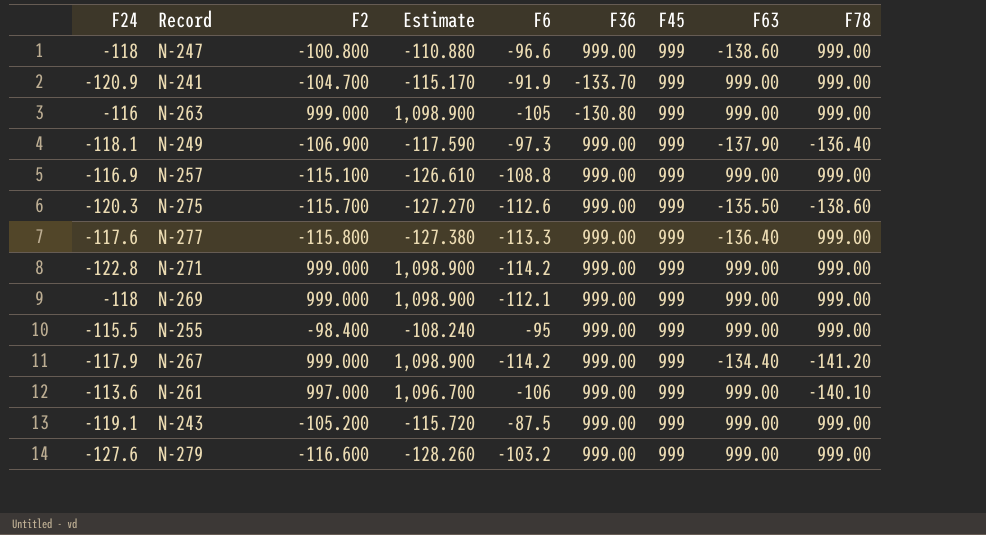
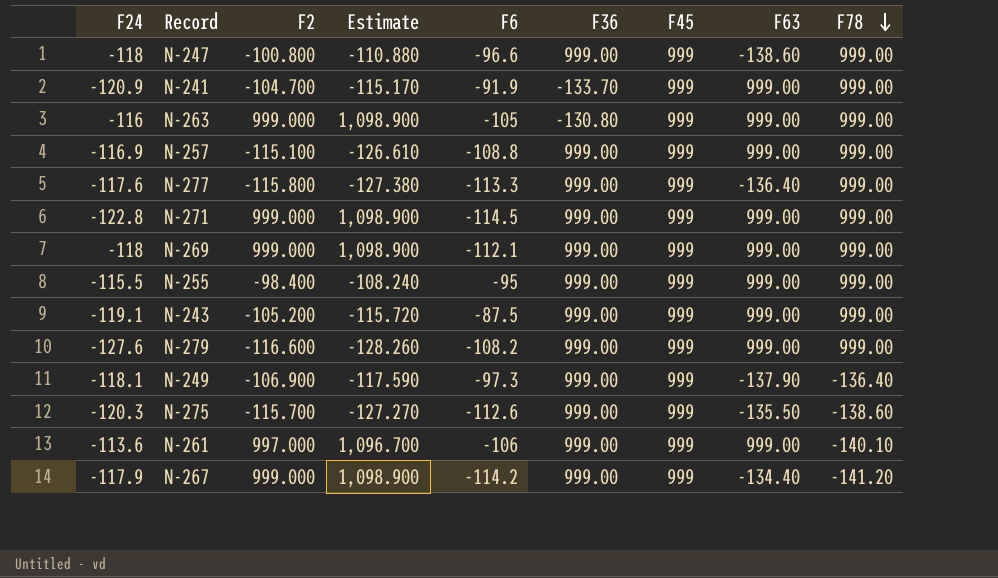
row order: none -> F78 descending
N-271 | F6: -114.2 -> -114.5
N-279 | F6: -103.2 -> -108.2

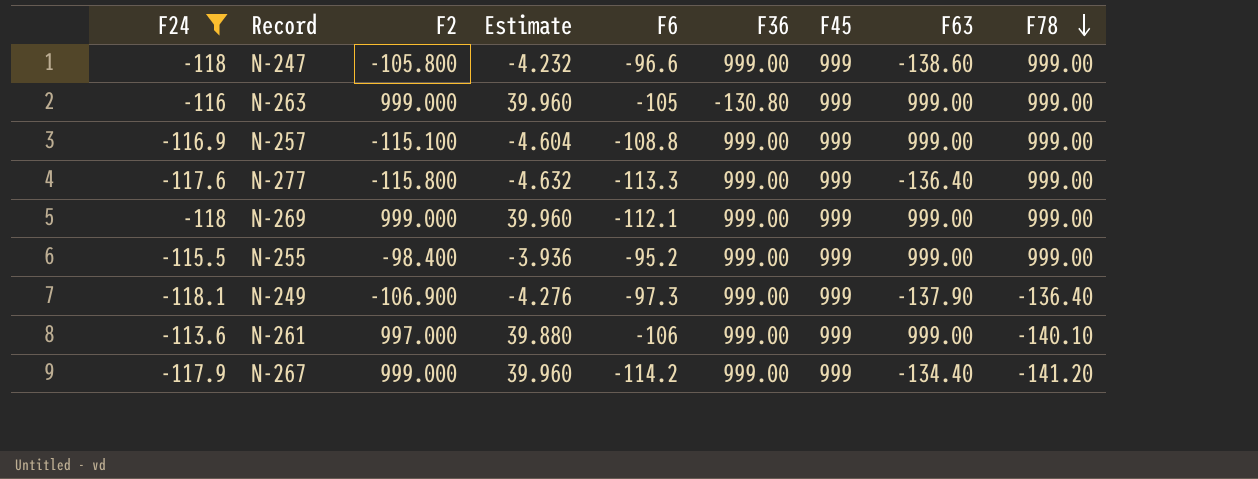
filter: none -> F24 >= -118.1
column Estimate | formula: [F2] * 1.1 -> [F2] * 0.04
N-247 | F2: -100.800 -> -105.800
N-255 | F6: -95 -> -95.2

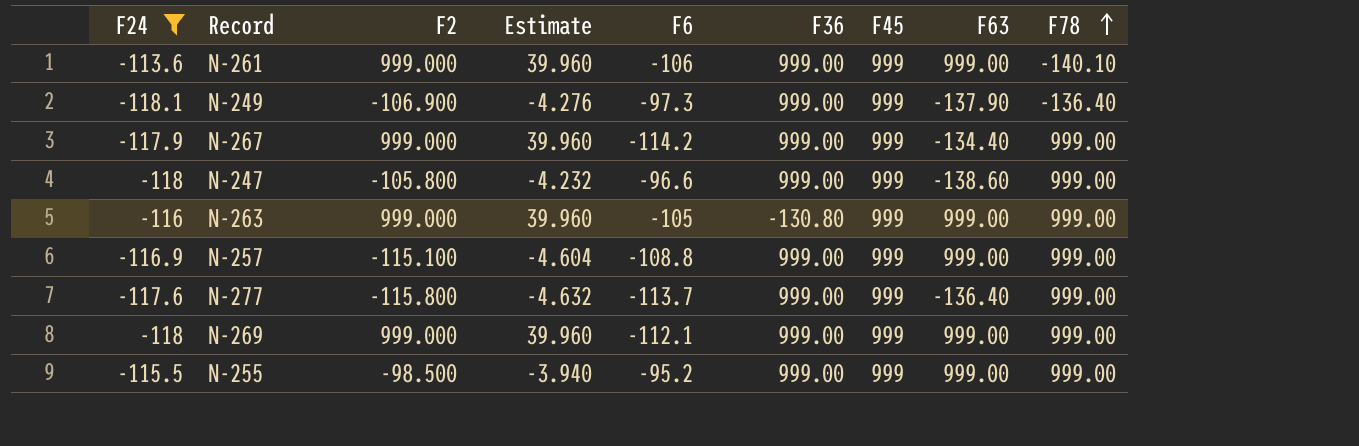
row order: F78 descending -> F78 ascending
N-261 | F2: 997.000 -> 999.000
N-261 | Estimate: 39.880 -> 39.960
N-267 | F78: -141.20 -> 999.00
N-277 | F6: -113.3 -> -113.7
N-255 | F2: -98.400 -> -98.500
N-255 | Estimate: -3.936 -> -3.940

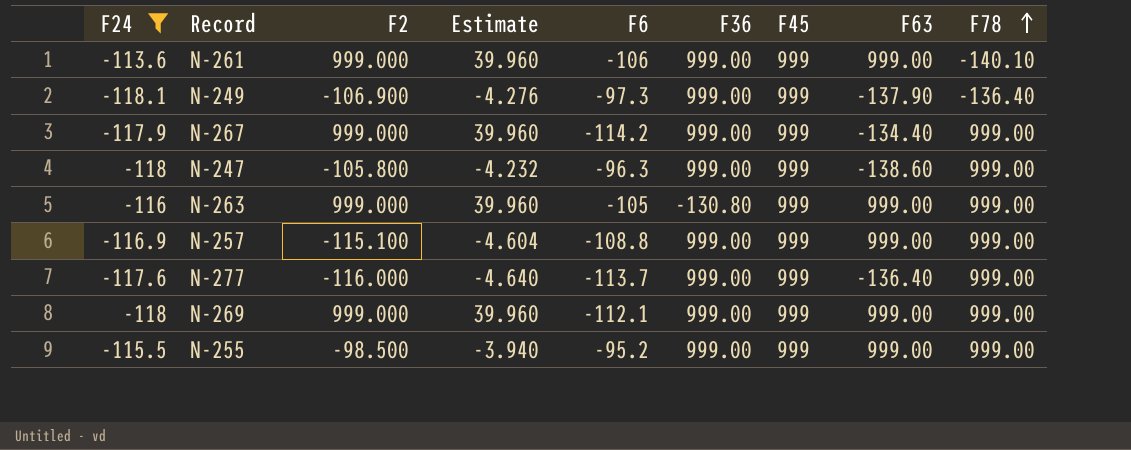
N-247 | F6: -96.6 -> -96.3
N-277 | F2: -115.800 -> -116.000
N-277 | Estimate: -4.632 -> -4.640

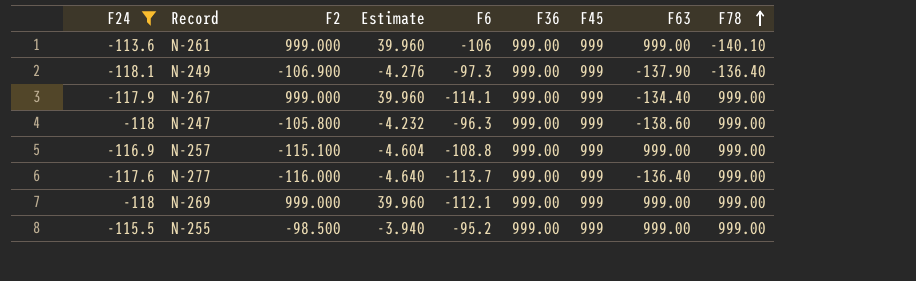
row N-263: -116 | 999.000 | 39.960 | -105 | -130.80 | 999 | 999.00 | 999.00 -> none
N-267 | F6: -114.2 -> -114.1

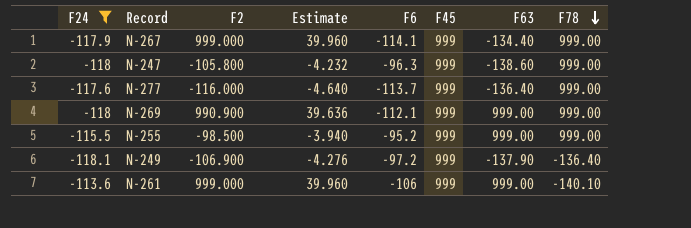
row order: F78 ascending -> F78 descending
column F36 | position: 6 -> none
row N-257: -116.9 | -115.100 | -4.604 | -108.8 | 999.00 | 999 | 999.00 | 999.00 -> none
N-269 | F2: 999.000 -> 990.900
N-269 | Estimate: 39.960 -> 39.636
N-249 | F6: -97.3 -> -97.2

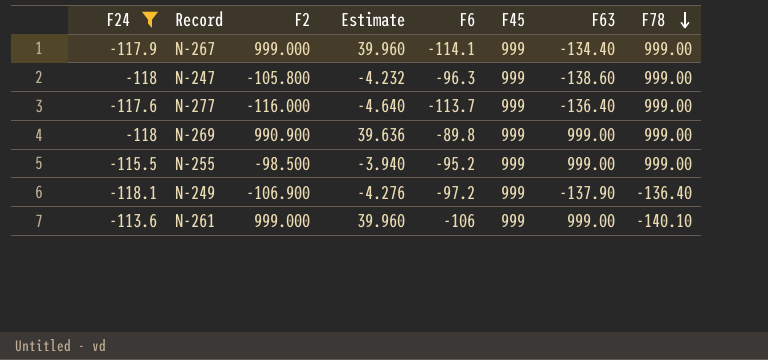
N-269 | F6: -112.1 -> -89.8

